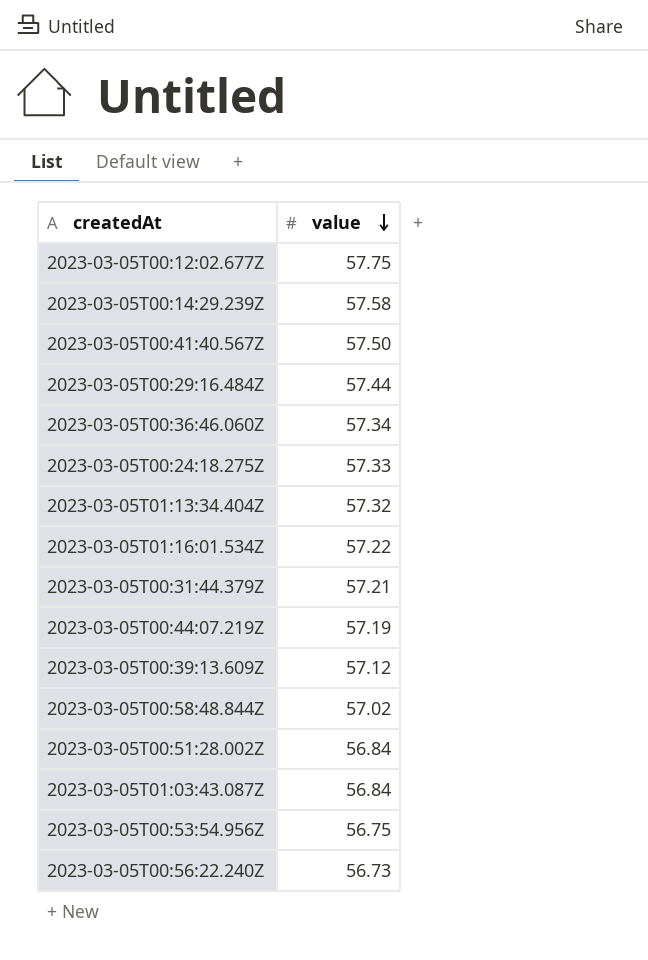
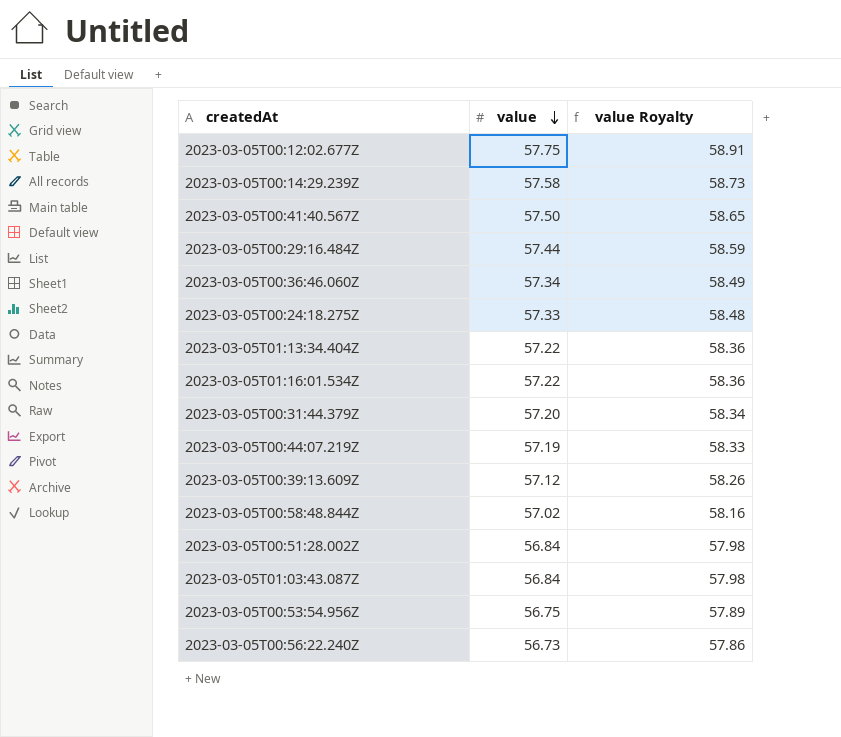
column value Royalty | formula: none -> [value] * 1.02
2023-03-05T01:13:34.404Z | value: 57.32 -> 57.22
2023-03-05T00:31:44.379Z | value: 57.21 -> 57.20

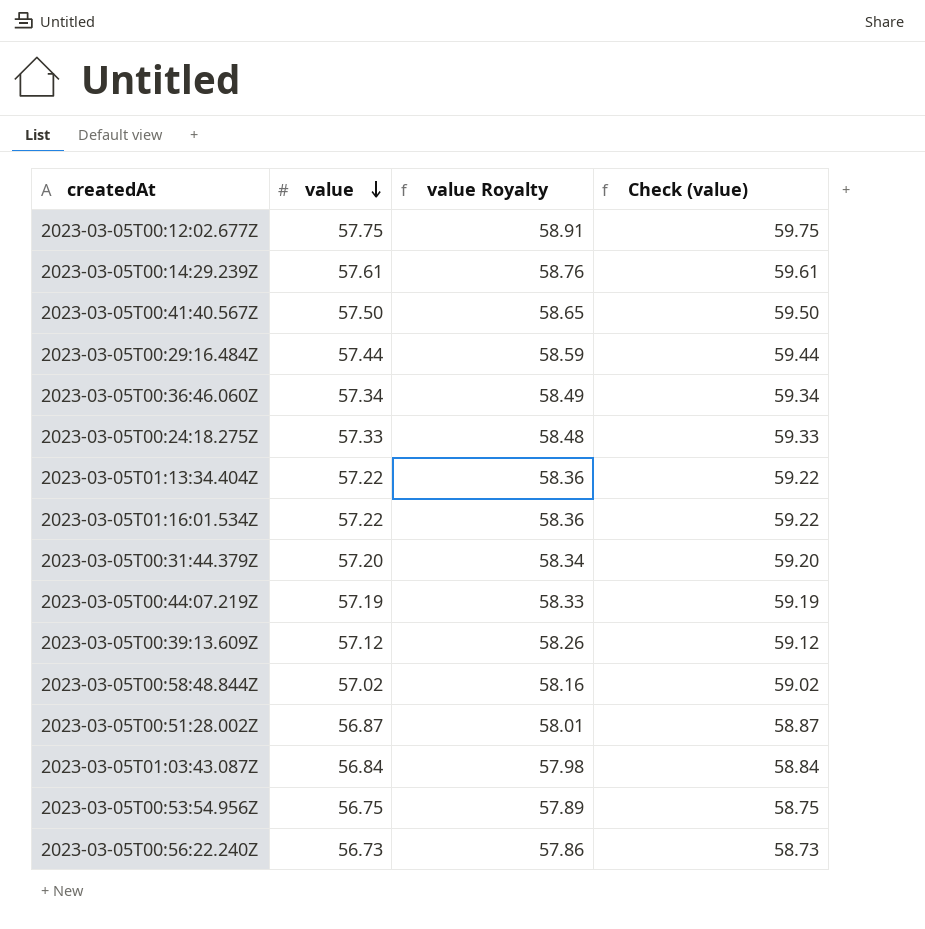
column Check (value) | formula: none -> [value] + 2
2023-03-05T00:14:29.239Z | value: 57.58 -> 57.61
2023-03-05T00:14:29.239Z | value Royalty: 58.73 -> 58.76
2023-03-05T00:51:28.002Z | value: 56.84 -> 56.87
2023-03-05T00:51:28.002Z | value Royalty: 57.98 -> 58.01

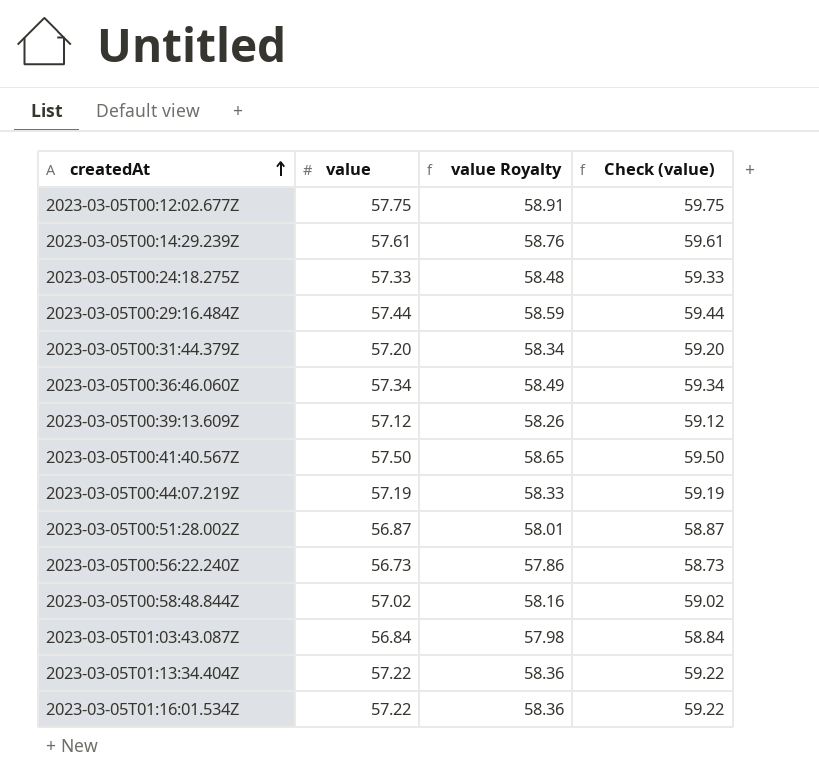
row order: value descending -> createdAt ascending
row 2023-03-05T00:53:54.956Z: 56.75 | 57.89 | 58.75 -> none

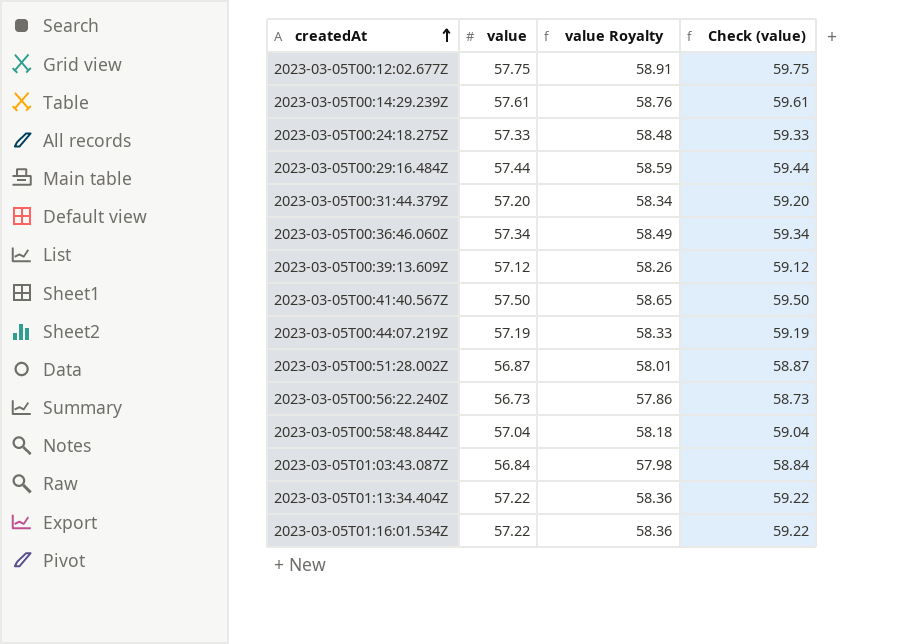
2023-03-05T00:58:48.844Z | value: 57.02 -> 57.04
2023-03-05T00:58:48.844Z | value Royalty: 58.16 -> 58.18
2023-03-05T00:58:48.844Z | Check (value): 59.02 -> 59.04

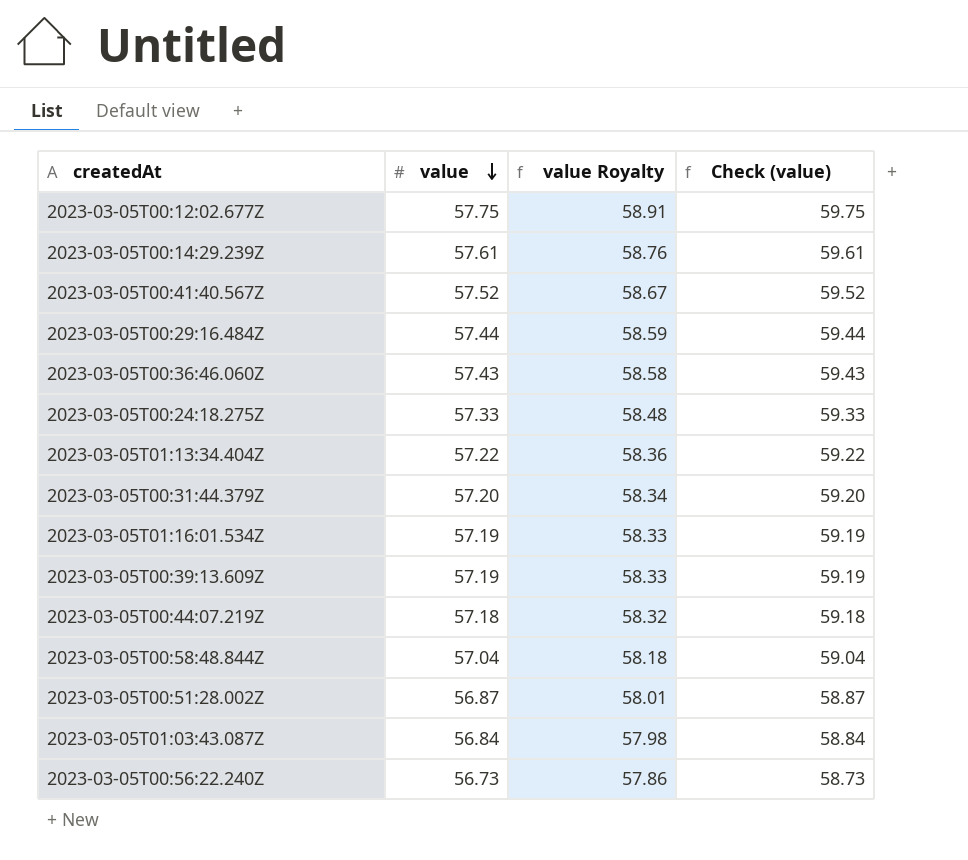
row order: createdAt ascending -> value descending
2023-03-05T00:41:40.567Z | value: 57.50 -> 57.52
2023-03-05T00:41:40.567Z | value Royalty: 58.65 -> 58.67
2023-03-05T00:41:40.567Z | Check (value): 59.50 -> 59.52
2023-03-05T00:36:46.060Z | value: 57.34 -> 57.43
2023-03-05T00:36:46.060Z | value Royalty: 58.49 -> 58.58
2023-03-05T00:36:46.060Z | Check (value): 59.34 -> 59.43
2023-03-05T01:16:01.534Z | value: 57.22 -> 57.19
2023-03-05T01:16:01.534Z | value Royalty: 58.36 -> 58.33
2023-03-05T01:16:01.534Z | Check (value): 59.22 -> 59.19
2023-03-05T00:39:13.609Z | value: 57.12 -> 57.19
2023-03-05T00:39:13.609Z | value Royalty: 58.26 -> 58.33
2023-03-05T00:39:13.609Z | Check (value): 59.12 -> 59.19
2023-03-05T00:44:07.219Z | value: 57.19 -> 57.18
2023-03-05T00:44:07.219Z | value Royalty: 58.33 -> 58.32
2023-03-05T00:44:07.219Z | Check (value): 59.19 -> 59.18

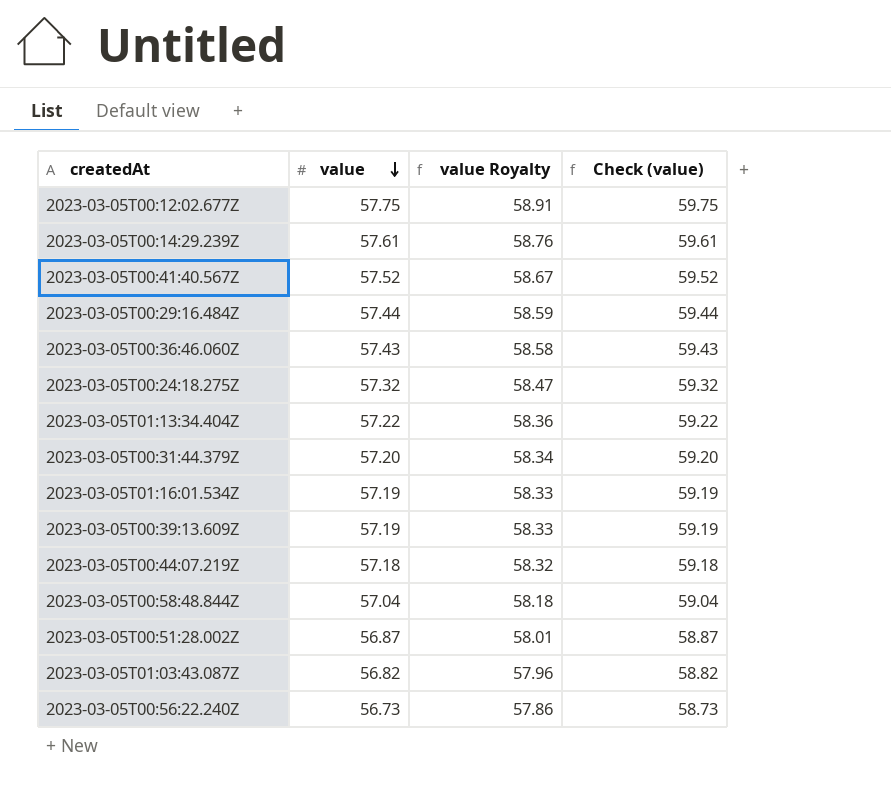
2023-03-05T00:24:18.275Z | value: 57.33 -> 57.32
2023-03-05T00:24:18.275Z | value Royalty: 58.48 -> 58.47
2023-03-05T00:24:18.275Z | Check (value): 59.33 -> 59.32
2023-03-05T01:03:43.087Z | value: 56.84 -> 56.82
2023-03-05T01:03:43.087Z | value Royalty: 57.98 -> 57.96
2023-03-05T01:03:43.087Z | Check (value): 58.84 -> 58.82

